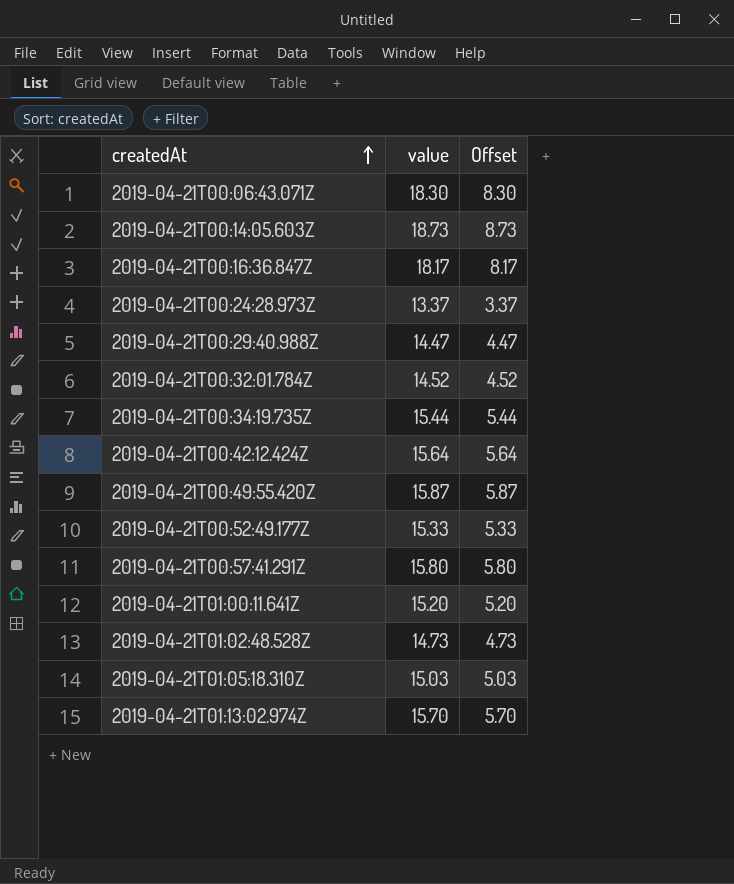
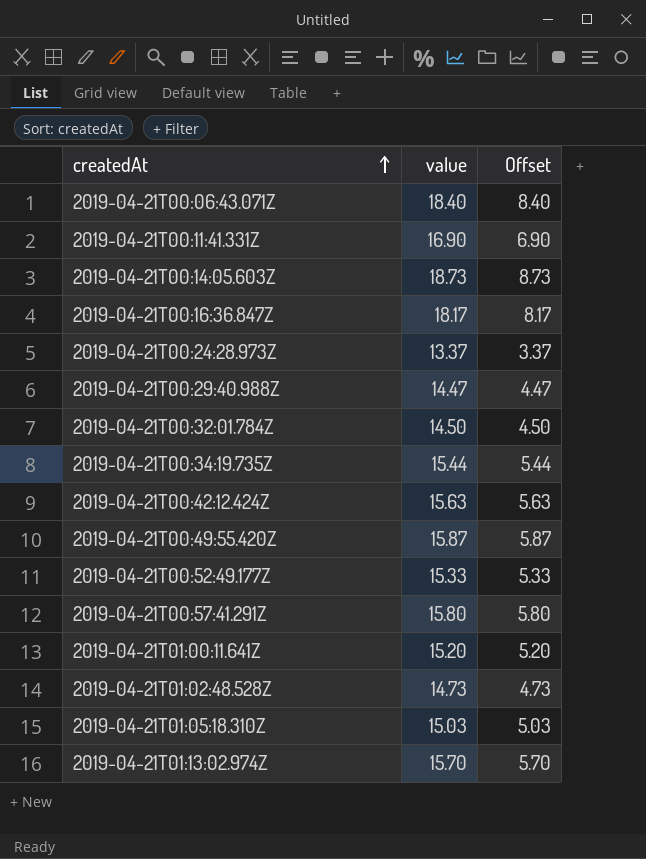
2019-04-21T00:06:43.071Z | value: 18.30 -> 18.40
2019-04-21T00:06:43.071Z | Offset: 8.30 -> 8.40
row 2019-04-21T00:11:41.331Z: none -> 16.90 | 6.90
2019-04-21T00:32:01.784Z | value: 14.52 -> 14.50
2019-04-21T00:32:01.784Z | Offset: 4.52 -> 4.50
2019-04-21T00:42:12.424Z | value: 15.64 -> 15.63
2019-04-21T00:42:12.424Z | Offset: 5.64 -> 5.63

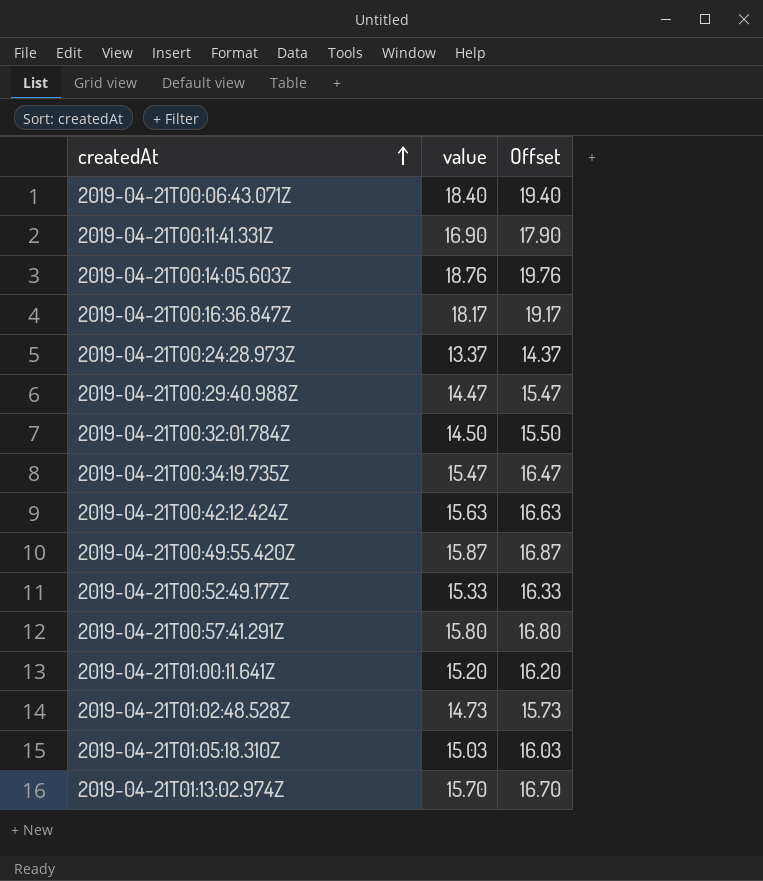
column Offset | formula: [value] - 10 -> [value] + 1
2019-04-21T00:14:05.603Z | value: 18.73 -> 18.76
2019-04-21T00:34:19.735Z | value: 15.44 -> 15.47

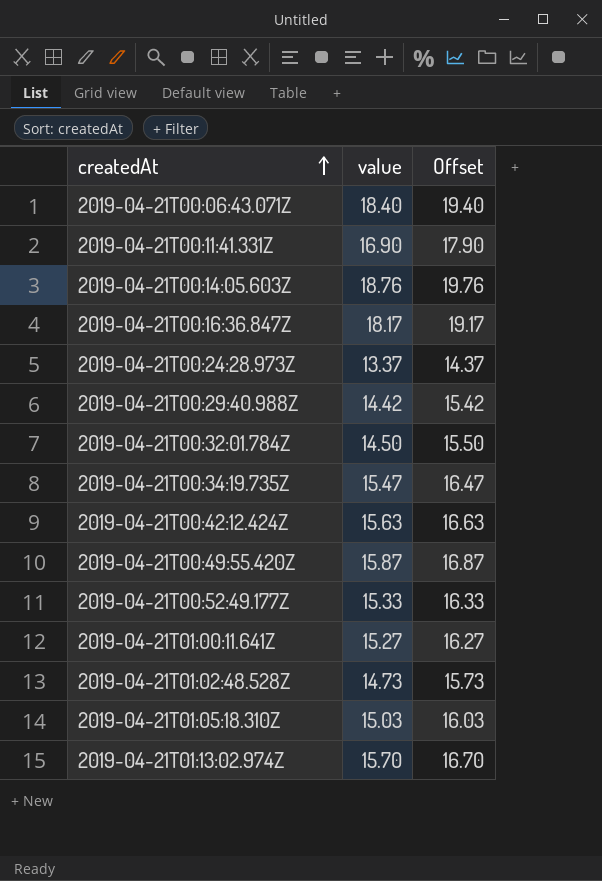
row 2019-04-21T00:57:41.291Z: 15.80 | 16.80 -> none
2019-04-21T00:29:40.988Z | value: 14.47 -> 14.42
2019-04-21T00:29:40.988Z | Offset: 15.47 -> 15.42
2019-04-21T01:00:11.641Z | value: 15.20 -> 15.27
2019-04-21T01:00:11.641Z | Offset: 16.20 -> 16.27

